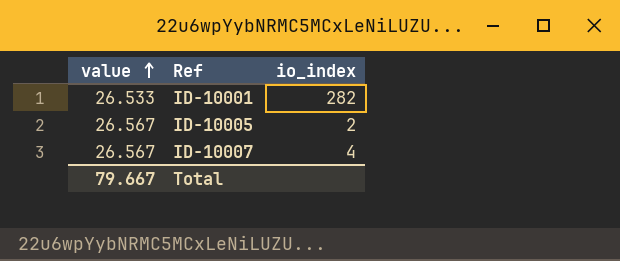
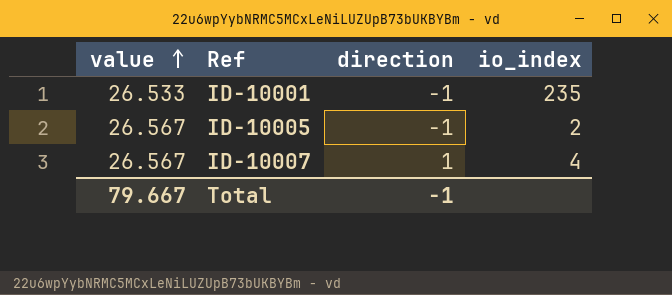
column direction | position: none -> 3
ID-10001 | io_index: 282 -> 235

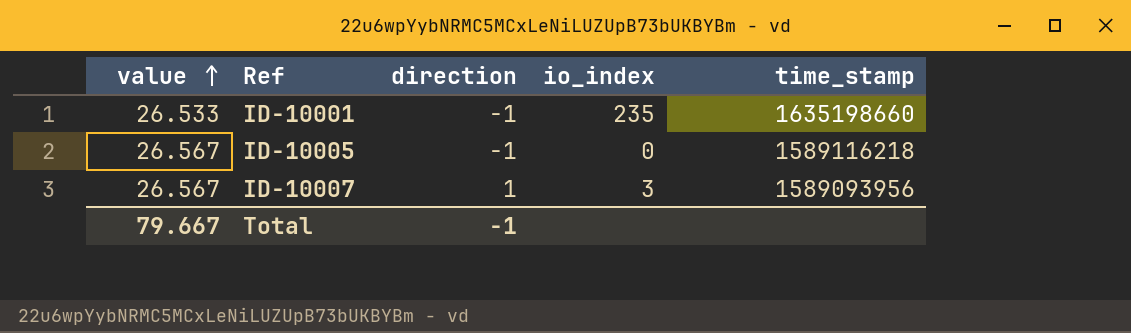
column time_stamp | position: none -> 5
ID-10005 | io_index: 2 -> 0
ID-10007 | io_index: 4 -> 3

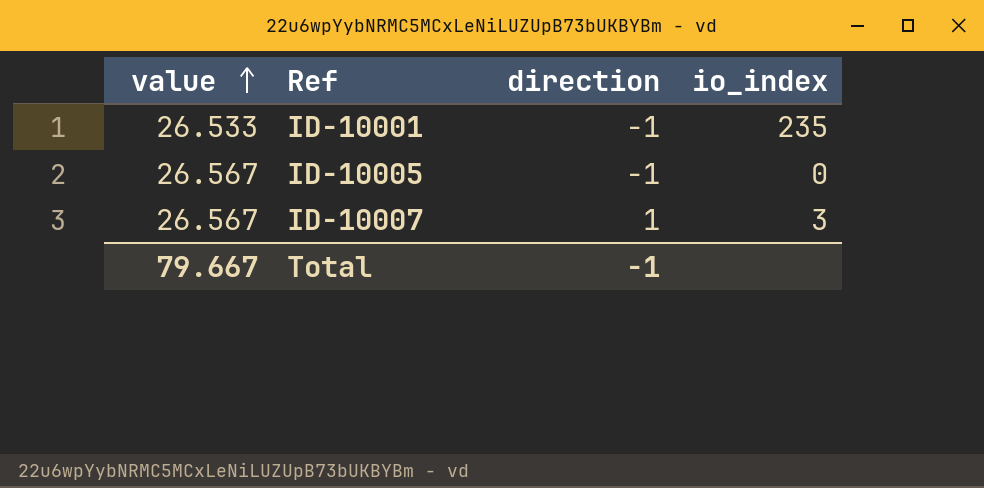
column time_stamp | position: 5 -> none

